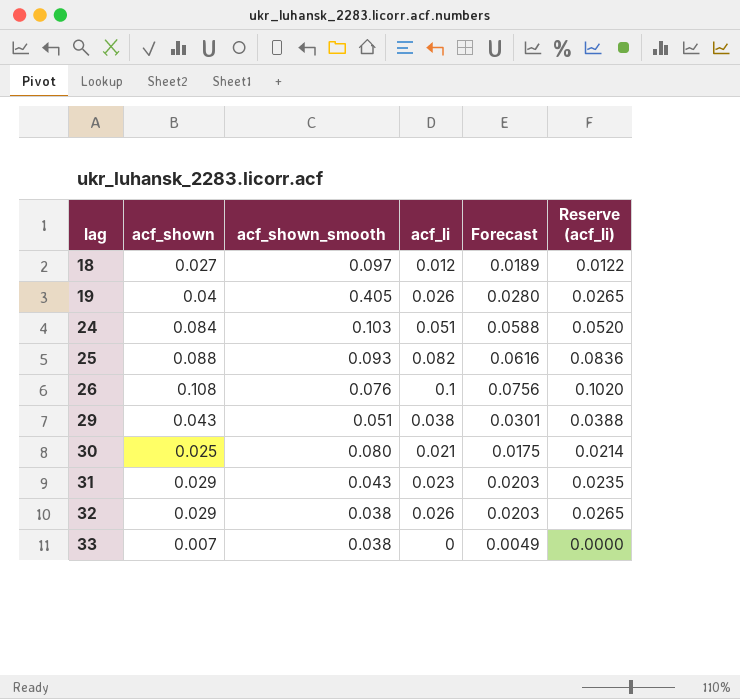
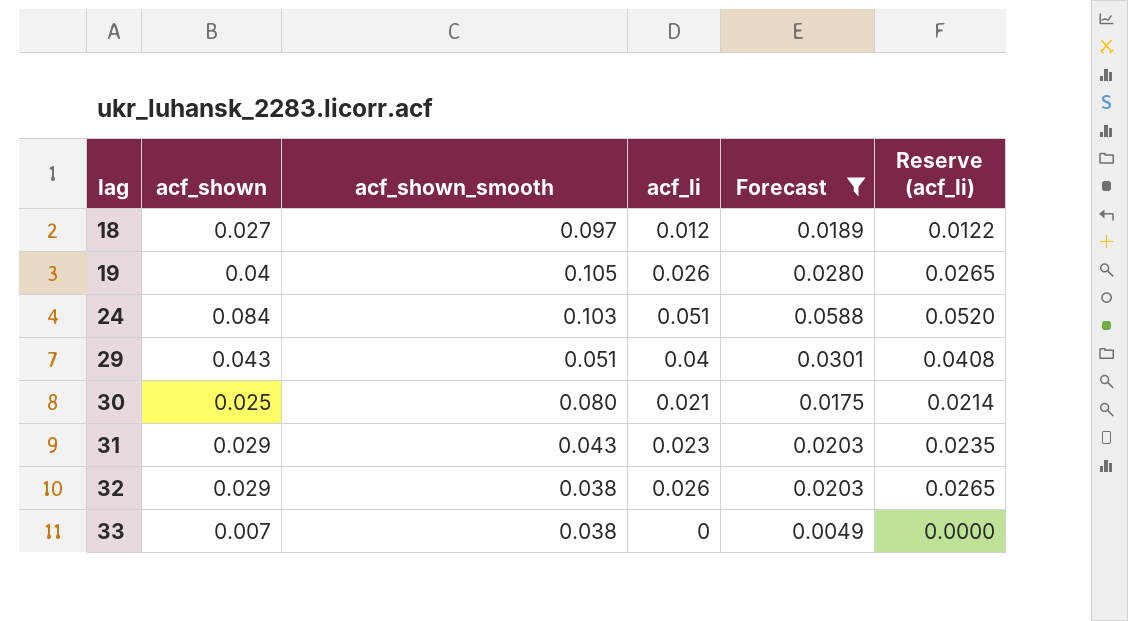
filter: none -> Forecast <= 0.0588
19 | acf_shown_smooth: 0.405 -> 0.105
29 | acf_li: 0.038 -> 0.04
29 | Reserve (acf_li): 0.0388 -> 0.0408

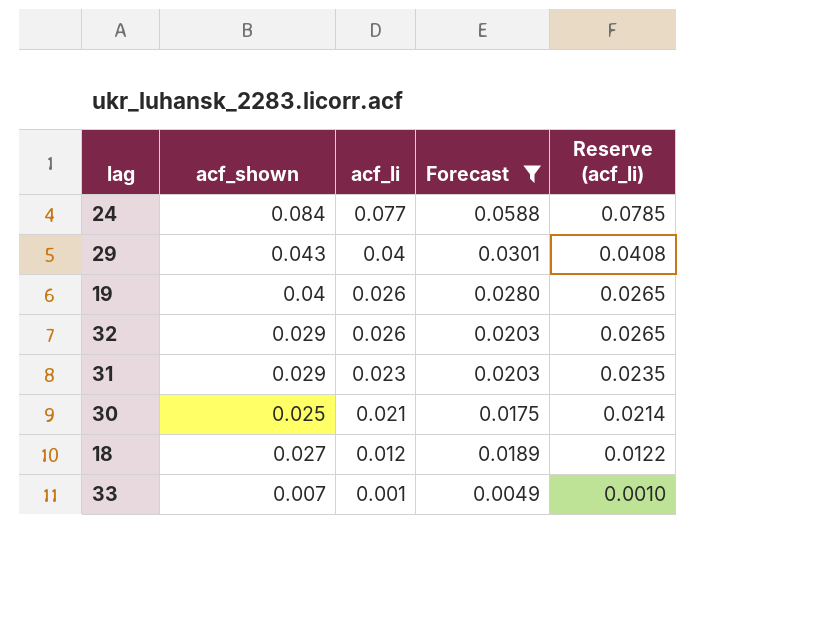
row order: lag ascending -> acf_li descending
column acf_shown_smooth | position: 3 -> none
24 | acf_li: 0.051 -> 0.077
24 | Reserve (acf_li): 0.0520 -> 0.0785
33 | acf_li: 0 -> 0.001
33 | Reserve (acf_li): 0.0000 -> 0.0010

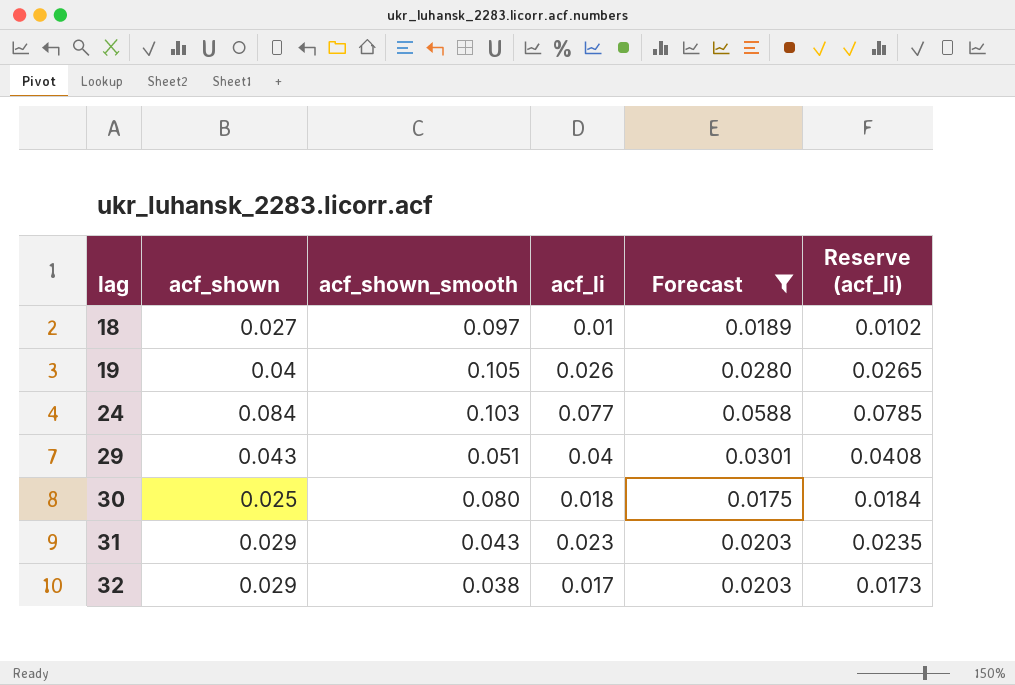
row order: acf_li descending -> lag ascending
column acf_shown_smooth | position: none -> 3
row 33: 0.007 | 0.001 | 0.0049 | 0.0010 -> none
18 | acf_li: 0.012 -> 0.01
18 | Reserve (acf_li): 0.0122 -> 0.0102
30 | acf_li: 0.021 -> 0.018
30 | Reserve (acf_li): 0.0214 -> 0.0184
32 | acf_li: 0.026 -> 0.017
32 | Reserve (acf_li): 0.0265 -> 0.0173

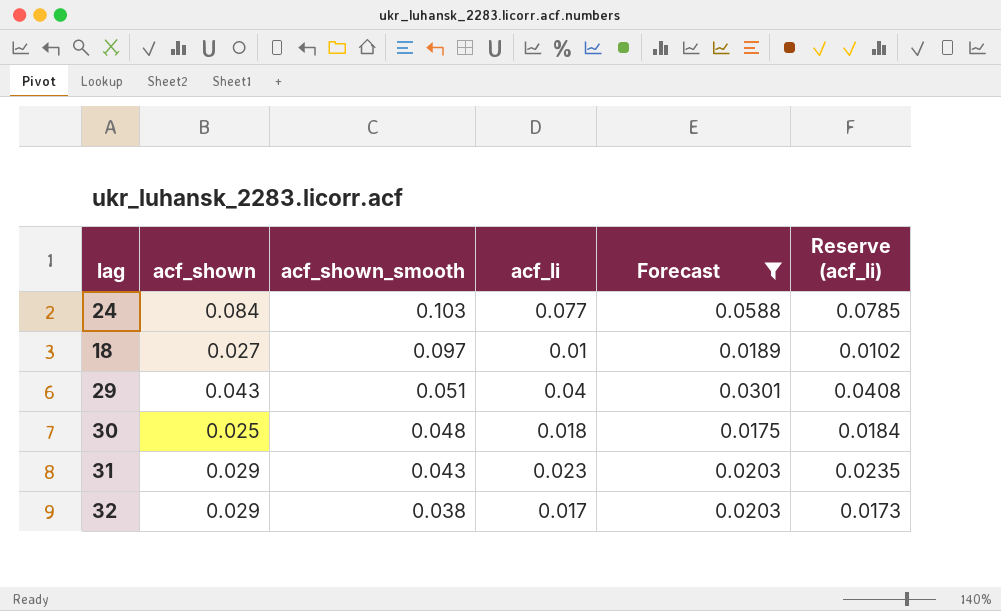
row order: lag ascending -> acf_shown_smooth descending
row 19: 0.04 | 0.105 | 0.026 | 0.0280 | 0.0265 -> none
30 | acf_shown_smooth: 0.080 -> 0.048

